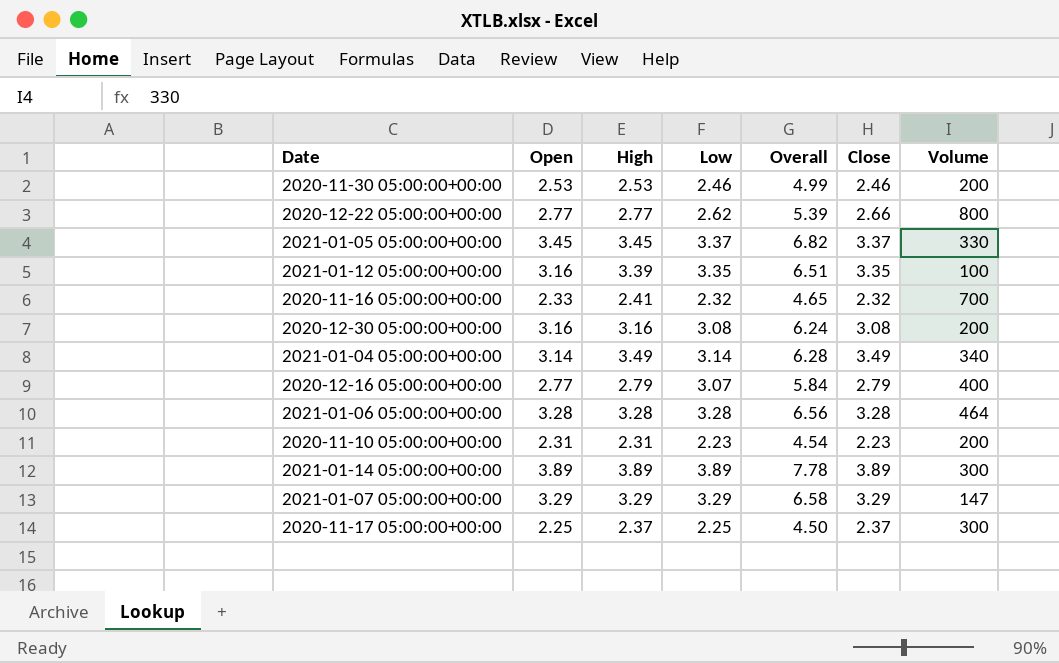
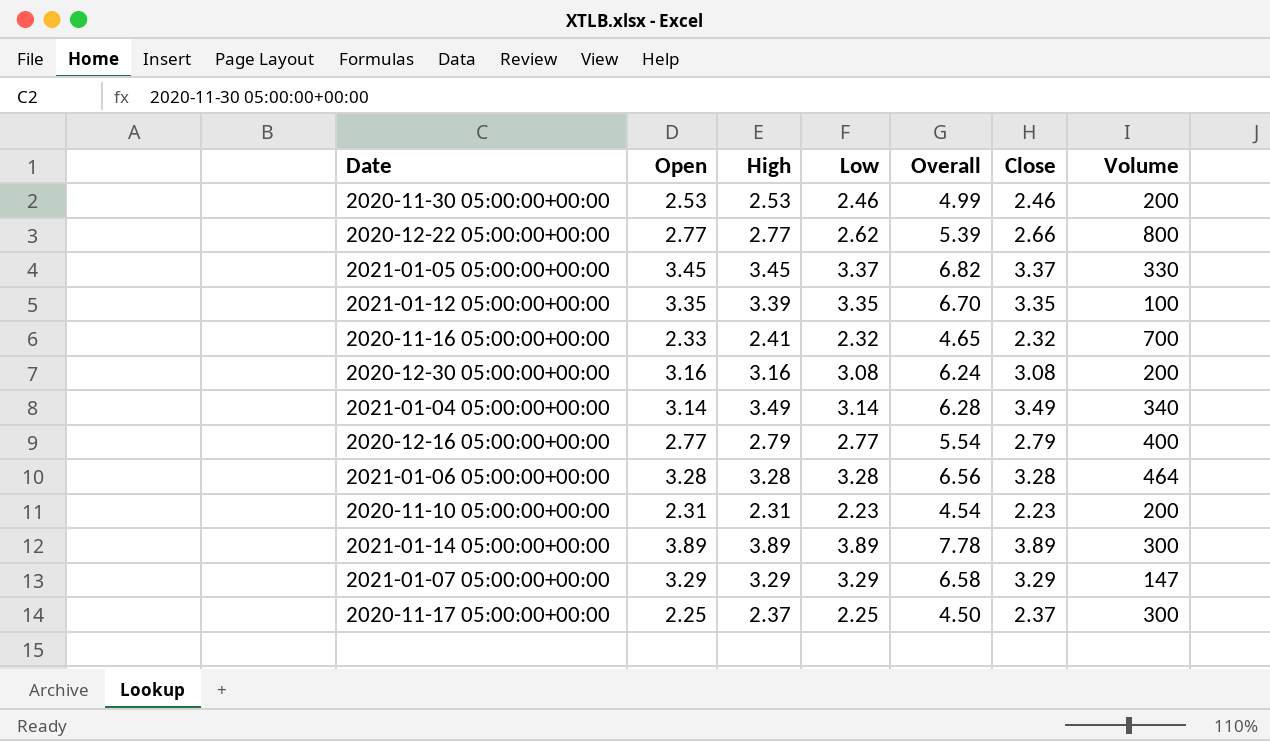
2021-01-12 05:00:00+00:00 | Open: 3.16 -> 3.35
2021-01-12 05:00:00+00:00 | Overall: 6.51 -> 6.70
2020-12-16 05:00:00+00:00 | Low: 3.07 -> 2.77
2020-12-16 05:00:00+00:00 | Overall: 5.84 -> 5.54

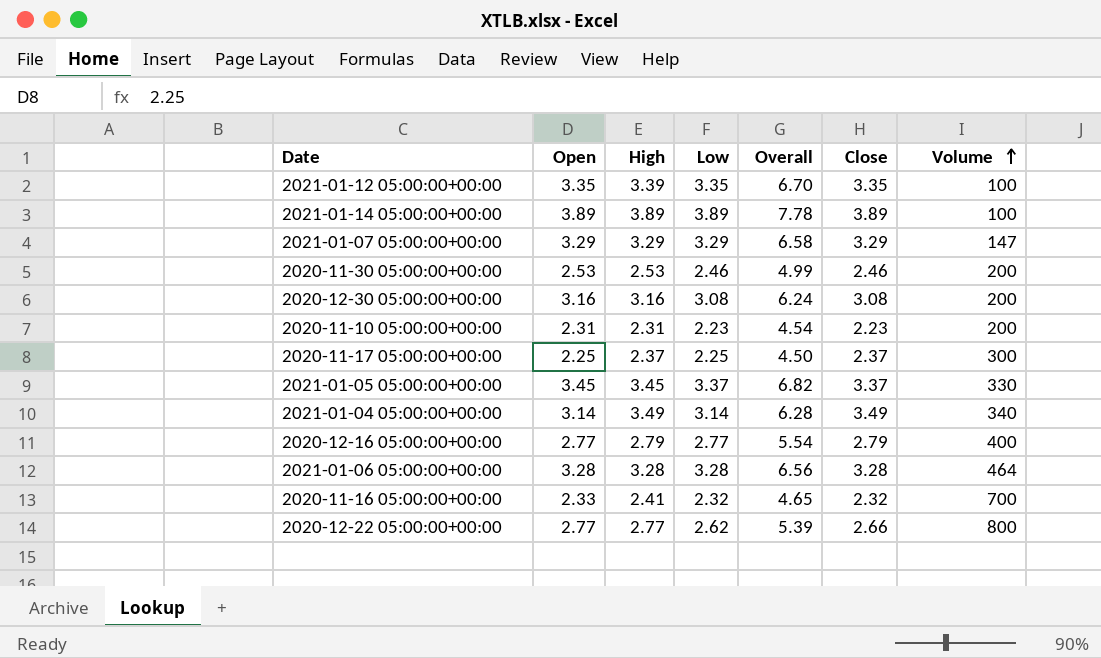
row order: none -> Volume ascending
2021-01-14 05:00:00+00:00 | Volume: 300 -> 100

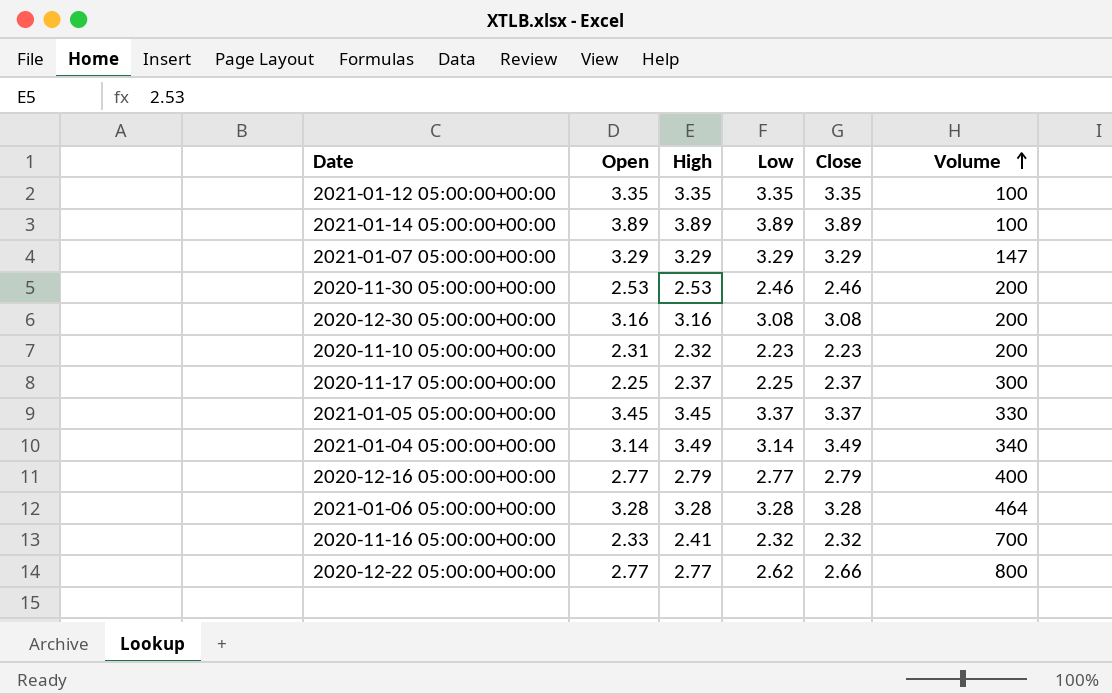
column Overall | formula: [Open] + [Low] -> none
2021-01-12 05:00:00+00:00 | High: 3.39 -> 3.35
2020-11-10 05:00:00+00:00 | High: 2.31 -> 2.32

